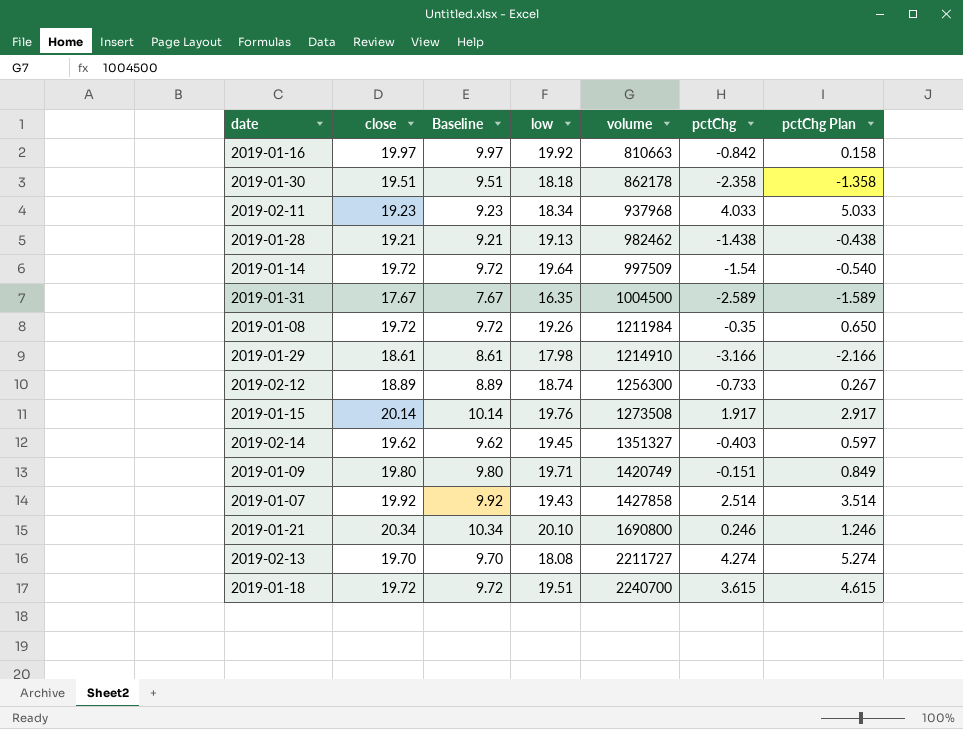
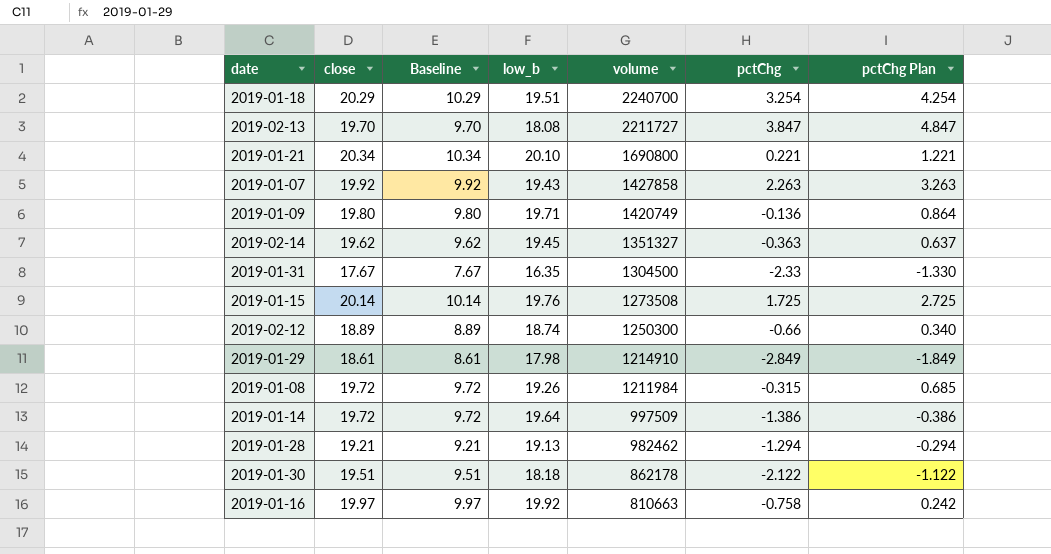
row order: volume ascending -> volume descending
column name: low -> low_b
row 2019-02-11: 19.23 | 9.23 | 18.34 | 937968 | 4.033 | 5.033 -> none
2019-01-18 | close: 19.72 -> 20.29
2019-01-18 | Baseline: 9.72 -> 10.29
2019-01-18 | pctChg: 3.615 -> 3.254
2019-01-18 | pctChg Plan: 4.615 -> 4.254
2019-02-13 | pctChg: 4.274 -> 3.847
2019-02-13 | pctChg Plan: 5.274 -> 4.847
2019-01-21 | pctChg: 0.246 -> 0.221
2019-01-21 | pctChg Plan: 1.246 -> 1.221
2019-01-07 | pctChg: 2.514 -> 2.263
2019-01-07 | pctChg Plan: 3.514 -> 3.263
2019-01-09 | pctChg: -0.151 -> -0.136
2019-01-09 | pctChg Plan: 0.849 -> 0.864
2019-02-14 | pctChg: -0.403 -> -0.363
2019-02-14 | pctChg Plan: 0.597 -> 0.637
2019-01-31 | volume: 1004500 -> 1304500
2019-01-31 | pctChg: -2.589 -> -2.33
2019-01-31 | pctChg Plan: -1.589 -> -1.330
2019-01-15 | pctChg: 1.917 -> 1.725
2019-01-15 | pctChg Plan: 2.917 -> 2.725
2019-02-12 | volume: 1256300 -> 1250300
2019-02-12 | pctChg: -0.733 -> -0.66
2019-02-12 | pctChg Plan: 0.267 -> 0.340
2019-01-29 | pctChg: -3.166 -> -2.849
2019-01-29 | pctChg Plan: -2.166 -> -1.849
2019-01-08 | pctChg: -0.35 -> -0.315
2019-01-08 | pctChg Plan: 0.650 -> 0.685
2019-01-14 | pctChg: -1.54 -> -1.386
2019-01-14 | pctChg Plan: -0.540 -> -0.386
2019-01-28 | pctChg: -1.438 -> -1.294
2019-01-28 | pctChg Plan: -0.438 -> -0.294
2019-01-30 | pctChg: -2.358 -> -2.122
2019-01-30 | pctChg Plan: -1.358 -> -1.122
2019-01-16 | pctChg: -0.842 -> -0.758
2019-01-16 | pctChg Plan: 0.158 -> 0.242

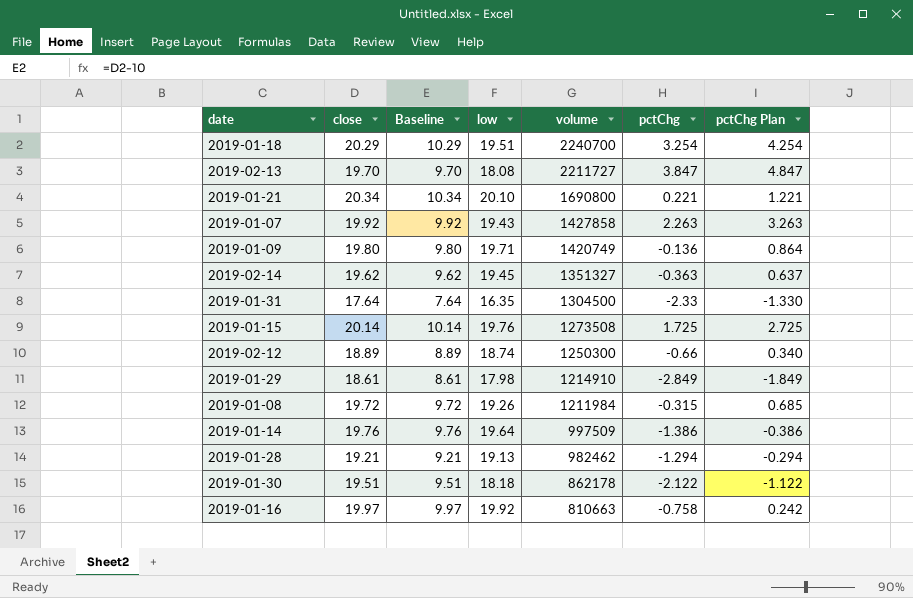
column name: low_b -> low
2019-01-31 | close: 17.67 -> 17.64
2019-01-31 | Baseline: 7.67 -> 7.64
2019-01-14 | close: 19.72 -> 19.76
2019-01-14 | Baseline: 9.72 -> 9.76

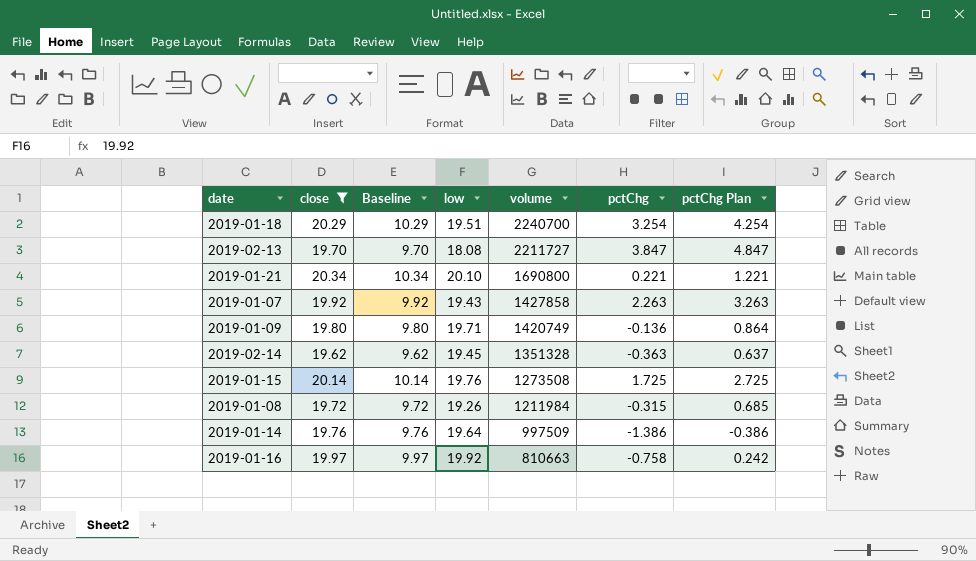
filter: none -> close >= 19.62
2019-02-14 | volume: 1351327 -> 1351328

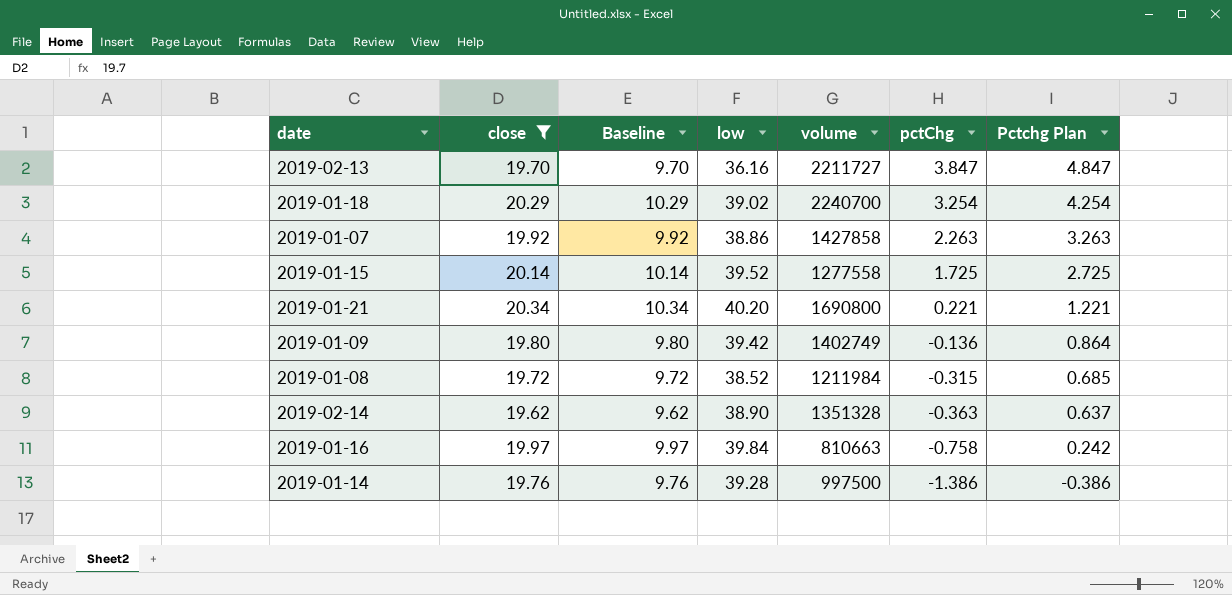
row order: volume descending -> pctChg descending
column name: pctChg Plan -> Pctchg Plan
2019-02-13 | low: 18.08 -> 36.16
2019-01-18 | low: 19.51 -> 39.02
2019-01-07 | low: 19.43 -> 38.86
2019-01-15 | low: 19.76 -> 39.52
2019-01-15 | volume: 1273508 -> 1277558
2019-01-21 | low: 20.10 -> 40.20
2019-01-09 | low: 19.71 -> 39.42
2019-01-09 | volume: 1420749 -> 1402749
2019-01-08 | low: 19.26 -> 38.52
2019-02-14 | low: 19.45 -> 38.90
2019-01-16 | low: 19.92 -> 39.84
2019-01-14 | low: 19.64 -> 39.28
2019-01-14 | volume: 997509 -> 997500

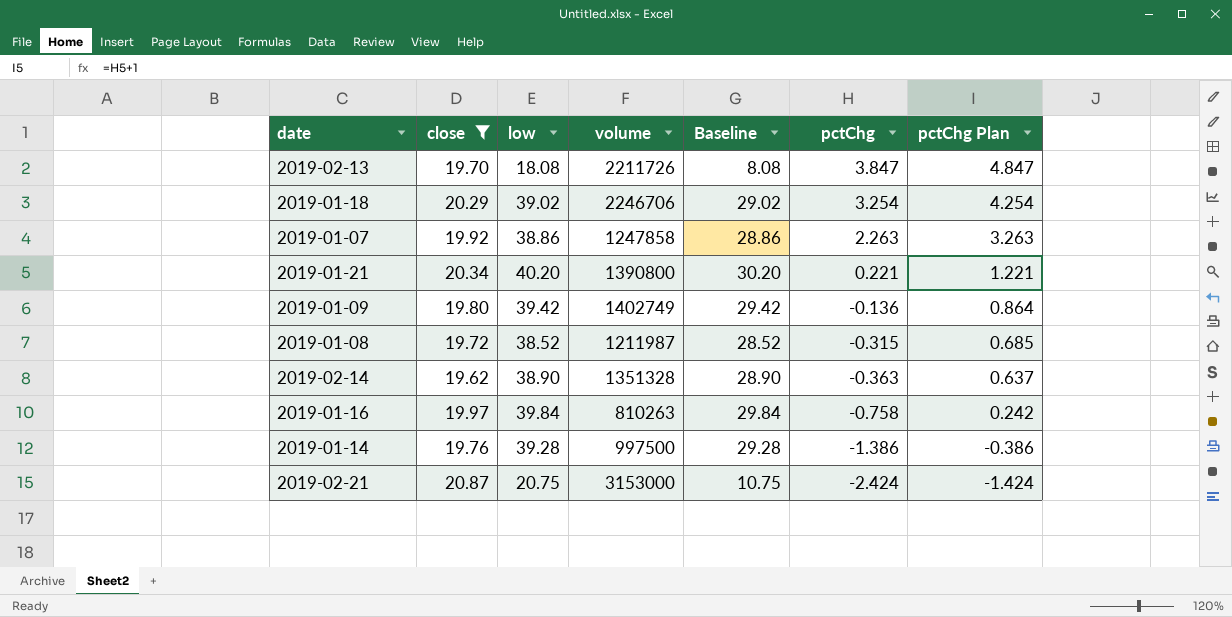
column Baseline | formula: [close] - 10 -> [low] - 10
column Baseline | position: 3 -> 5
column name: Pctchg Plan -> pctChg Plan
row 2019-01-15: 20.14 | 10.14 | 39.52 | 1277558 | 1.725 | 2.725 -> none
2019-02-13 | low: 36.16 -> 18.08
2019-02-13 | volume: 2211727 -> 2211726
2019-01-18 | volume: 2240700 -> 2246706
2019-01-07 | volume: 1427858 -> 1247858
2019-01-21 | volume: 1690800 -> 1390800
2019-01-08 | volume: 1211984 -> 1211987
2019-01-16 | volume: 810663 -> 810263
row 2019-02-21: none -> 20.87 | 20.75 | 3153000 | 10.75 | -2.424 | -1.424

